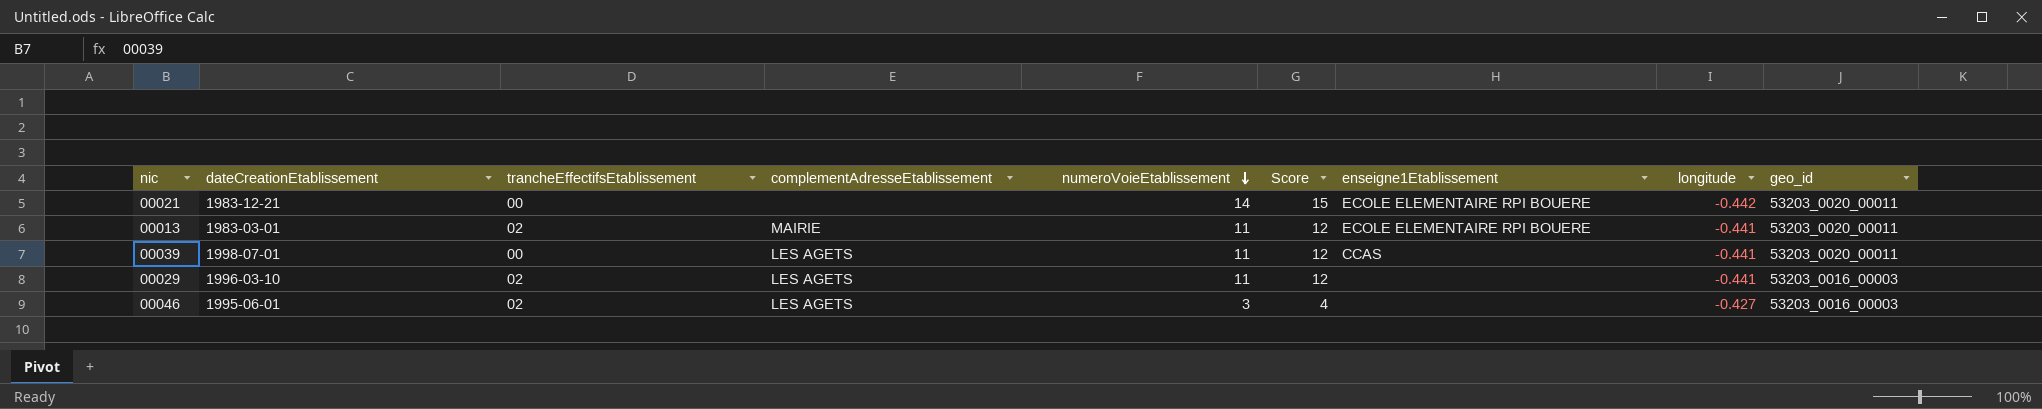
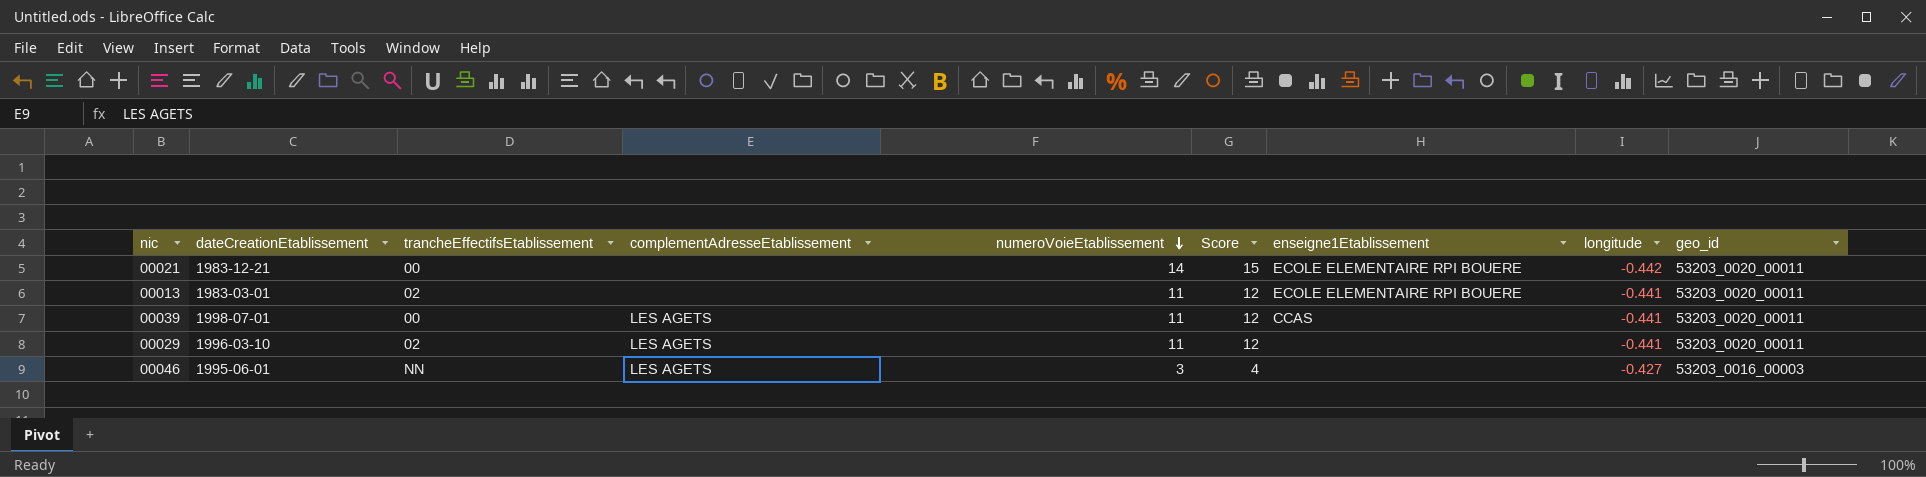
00013 | complementAdresseEtablissement: MAIRIE -> none
00029 | geo_id: 53203_0016_00003 -> 53203_0020_00011
00046 | trancheEffectifsEtablissement: 02 -> NN

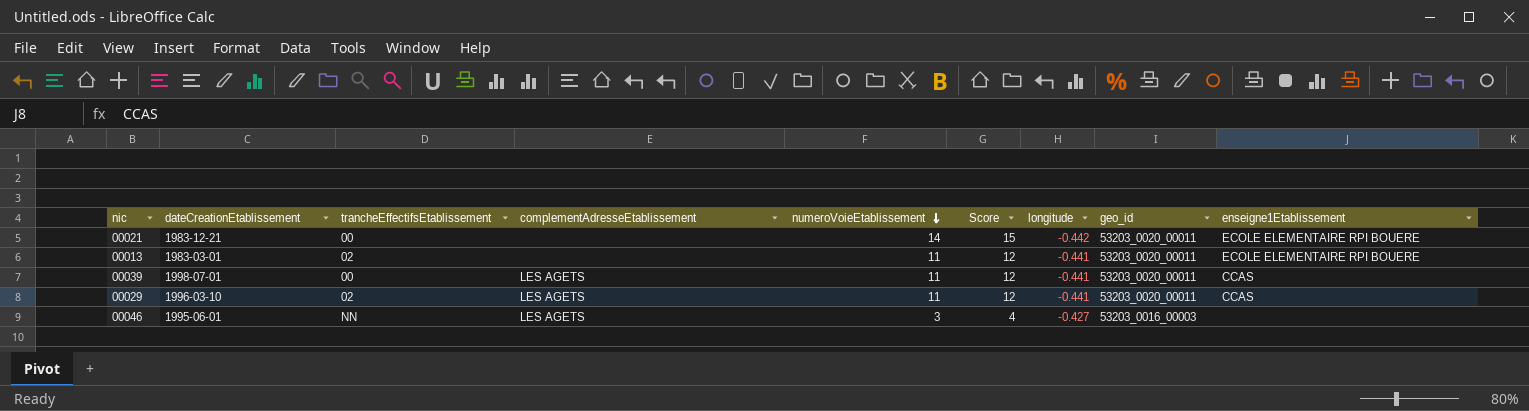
column enseigne1Etablissement | position: 7 -> 9
00029 | enseigne1Etablissement: none -> CCAS

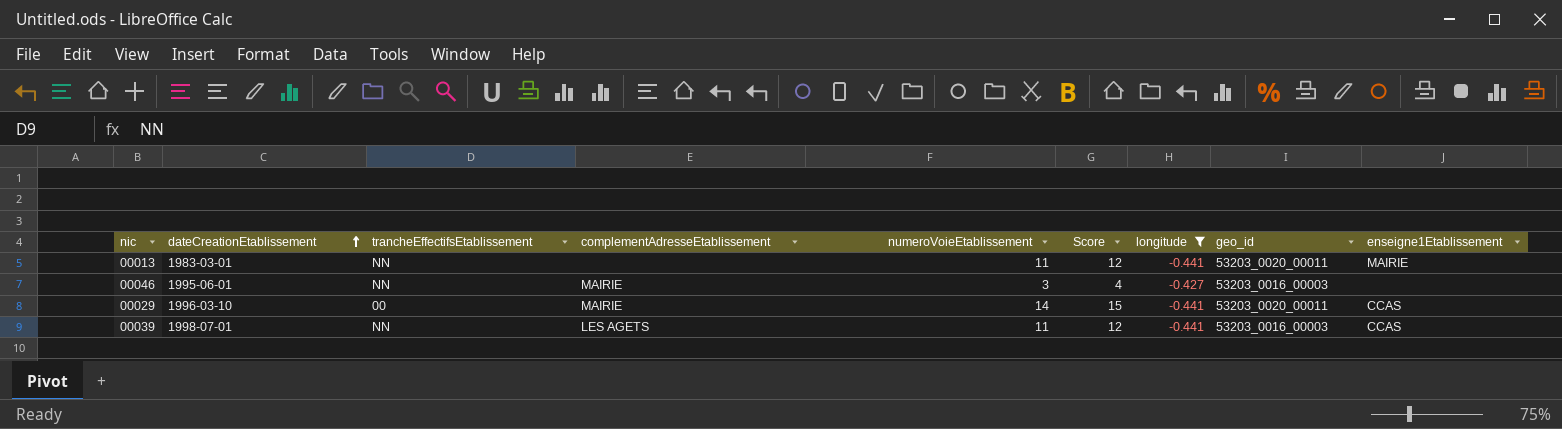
filter: none -> longitude != -0.442
row order: numeroVoieEtablissement descending -> dateCreationEtablissement ascending
00013 | trancheEffectifsEtablissement: 02 -> NN
00013 | enseigne1Etablissement: ECOLE ELEMENTAIRE RPI BOUERE -> MAIRIE
00046 | complementAdresseEtablissement: LES AGETS -> MAIRIE
00029 | trancheEffectifsEtablissement: 02 -> 00
00029 | complementAdresseEtablissement: LES AGETS -> MAIRIE
00029 | numeroVoieEtablissement: 11 -> 14
00029 | Score: 12 -> 15
00039 | trancheEffectifsEtablissement: 00 -> NN
00039 | geo_id: 53203_0020_00011 -> 53203_0016_00003

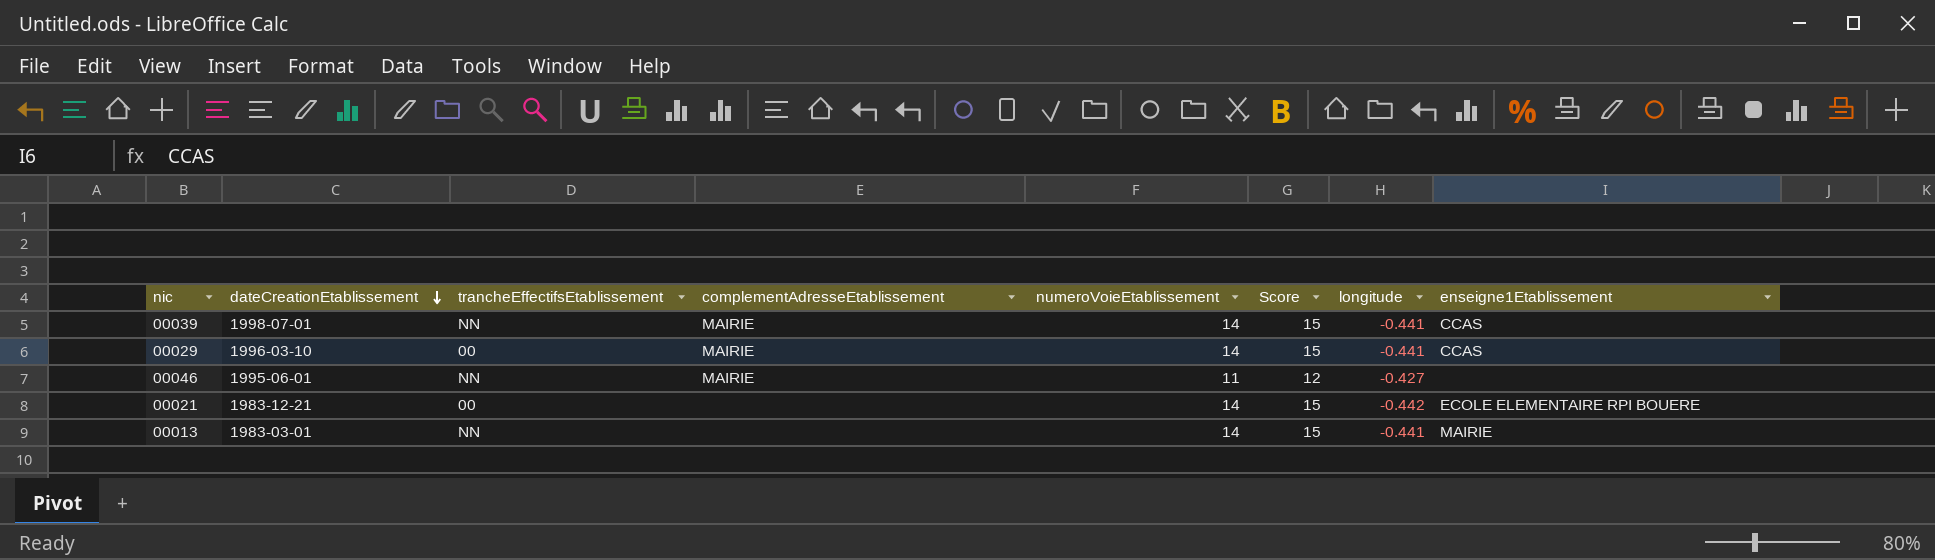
filter: longitude != -0.442 -> none
row order: dateCreationEtablissement ascending -> dateCreationEtablissement descending
column geo_id | position: 8 -> none
00039 | complementAdresseEtablissement: LES AGETS -> MAIRIE
00039 | numeroVoieEtablissement: 11 -> 14
00039 | Score: 12 -> 15
00046 | numeroVoieEtablissement: 3 -> 11
00046 | Score: 4 -> 12
00013 | numeroVoieEtablissement: 11 -> 14
00013 | Score: 12 -> 15

